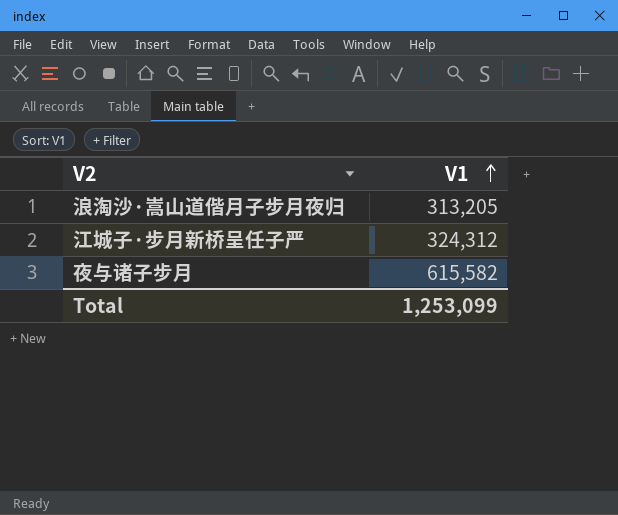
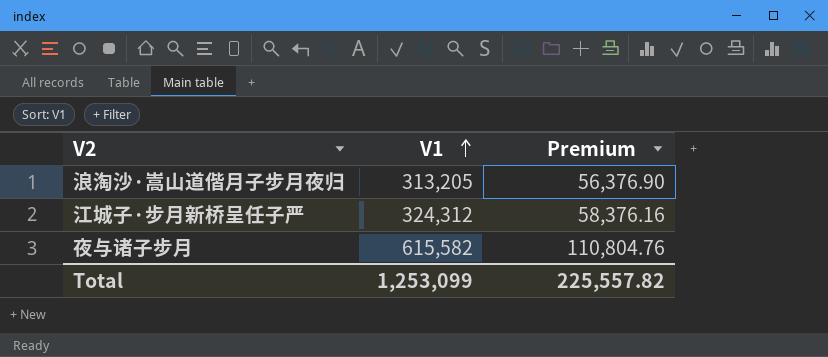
column Premium | formula: none -> [V1] * 0.18

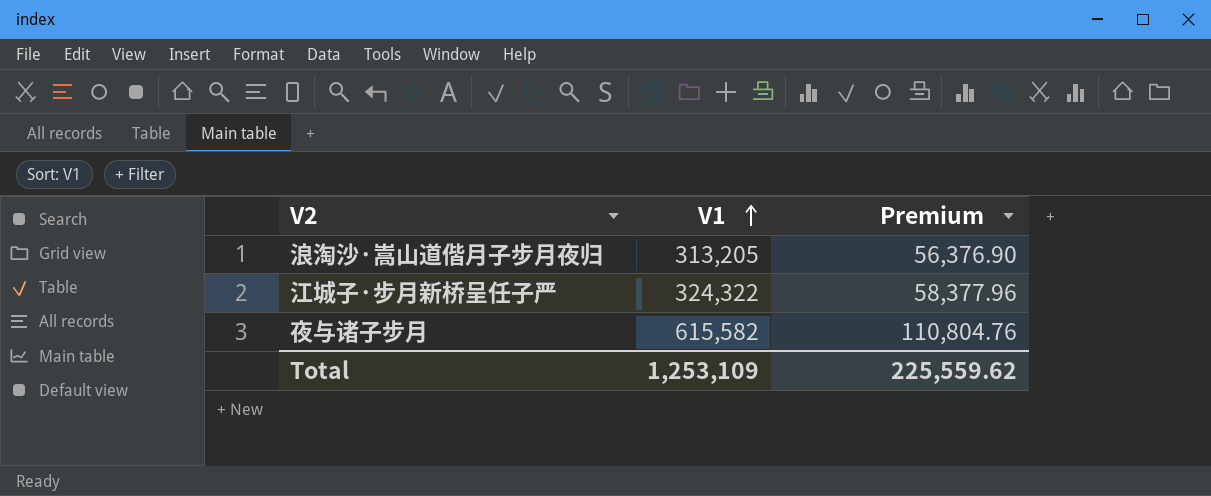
江城子·步月新桥呈任子严 | V1: 324,312 -> 324,322
江城子·步月新桥呈任子严 | Premium: 58,376.16 -> 58,377.96
Total | V1: 1,253,099 -> 1,253,109
Total | Premium: 225,557.82 -> 225,559.62

